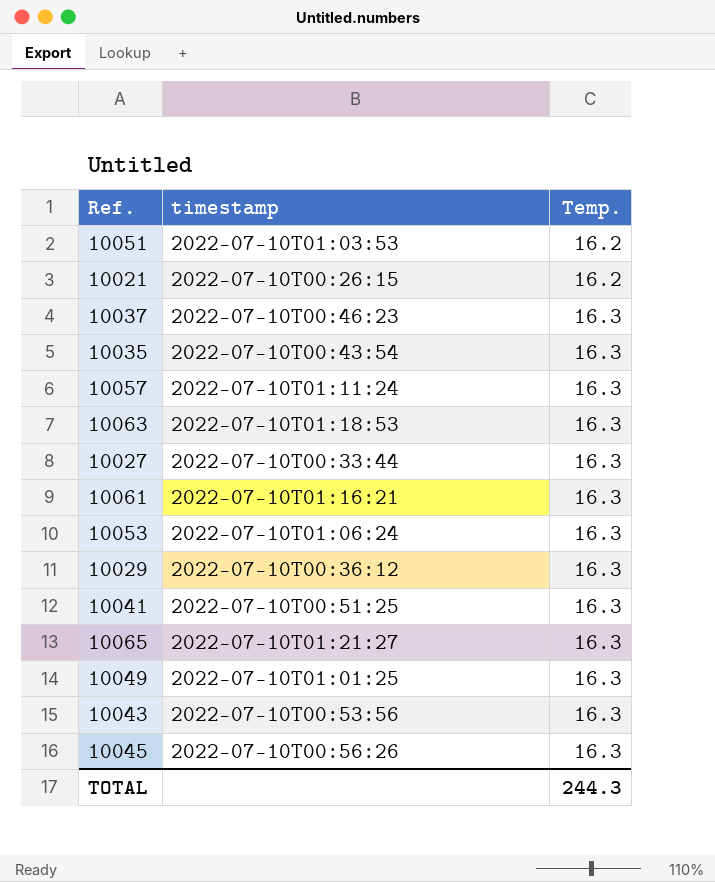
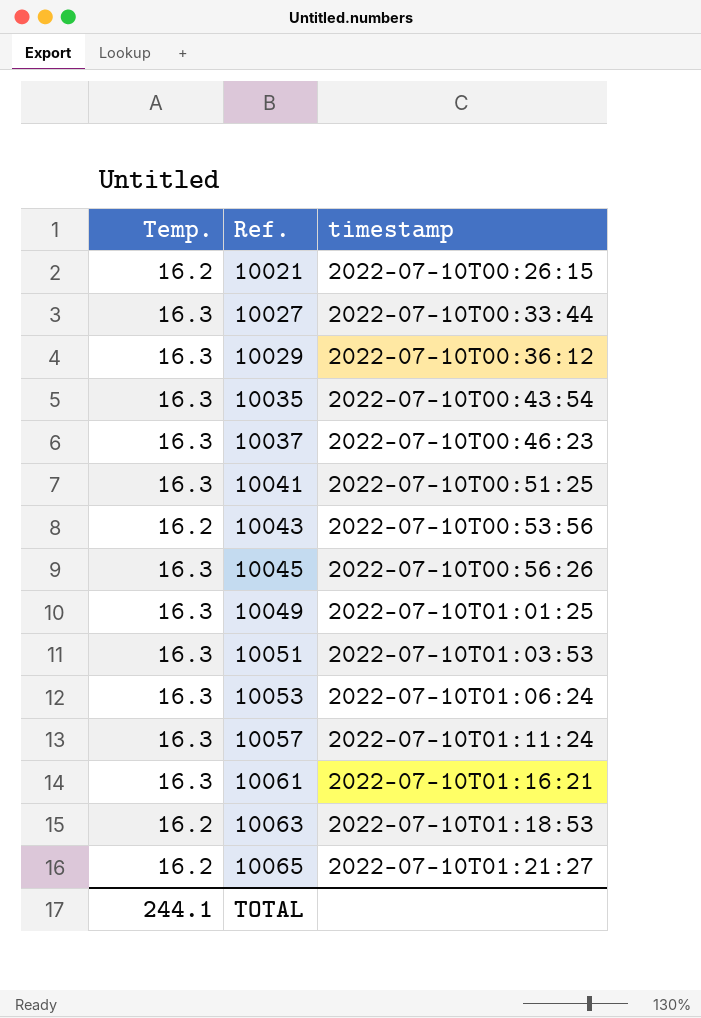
row order: Temp. ascending -> Ref. ascending
column Temp. | position: 3 -> 1
10043 | Temp.: 16.3 -> 16.2
10051 | Temp.: 16.2 -> 16.3
10063 | Temp.: 16.3 -> 16.2
10065 | Temp.: 16.3 -> 16.2
TOTAL | Temp.: 244.3 -> 244.1

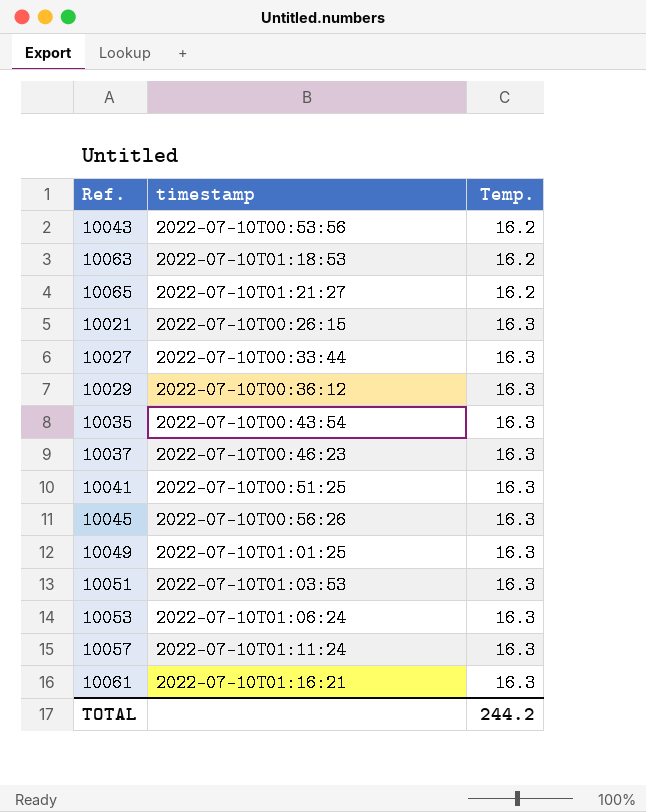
row order: Ref. ascending -> Temp. ascending
column Temp. | position: 1 -> 3
10021 | Temp.: 16.2 -> 16.3
TOTAL | Temp.: 244.1 -> 244.2

